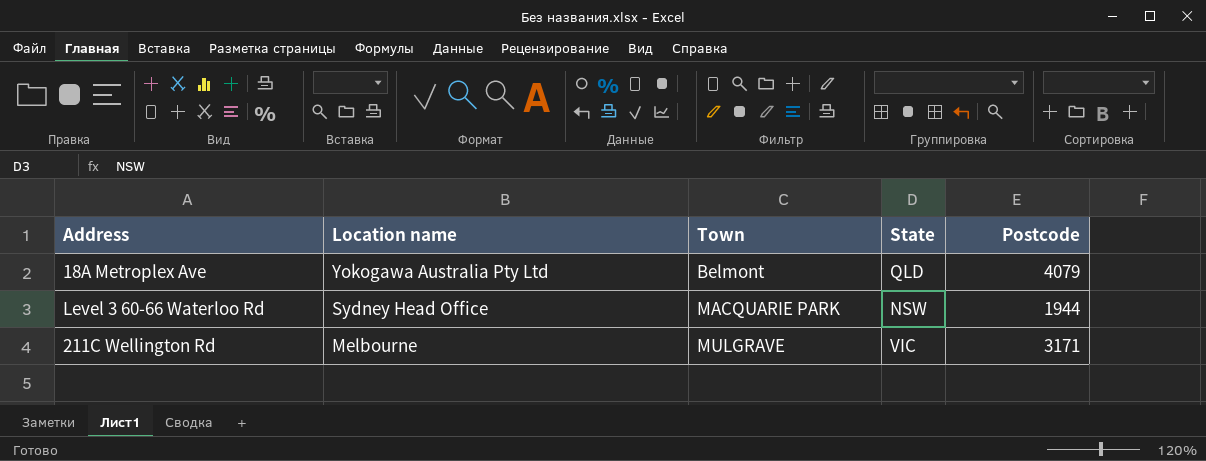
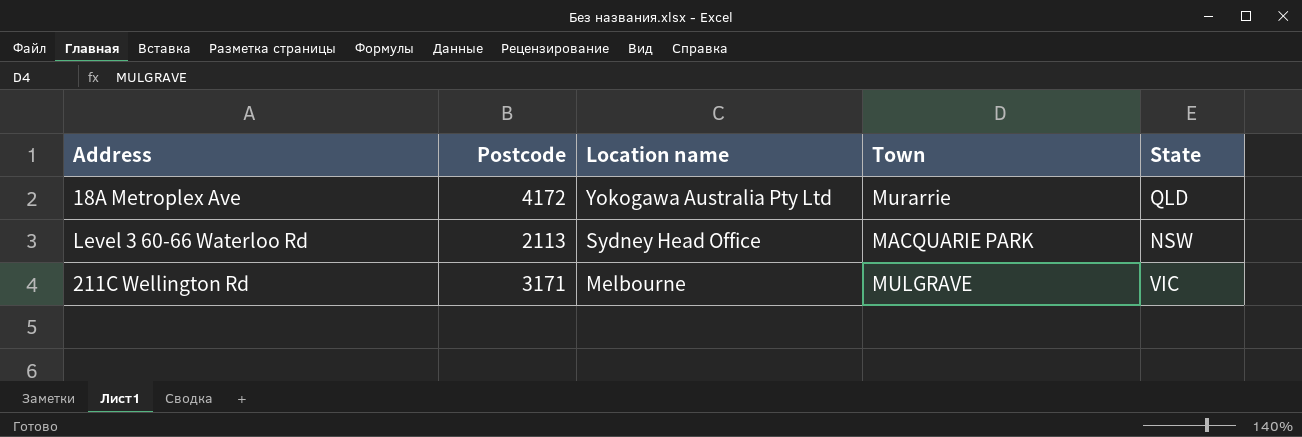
column Postcode | position: 5 -> 2
18A Metroplex Ave | Postcode: 4079 -> 4172
18A Metroplex Ave | Town: Belmont -> Murarrie
Level 3 60-66 Waterloo Rd | Postcode: 1944 -> 2113

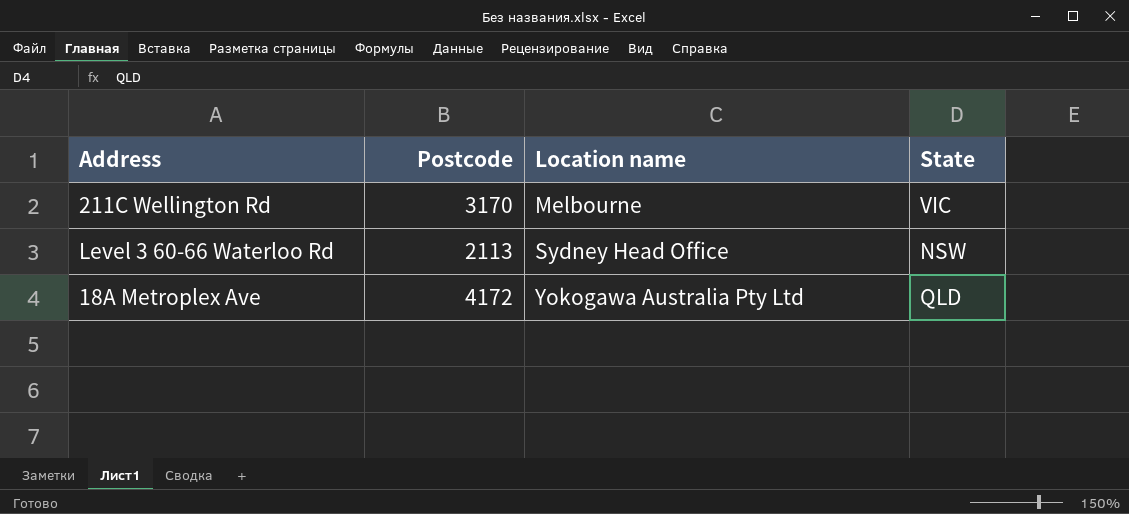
row order: Location name descending -> Location name ascending
column Town | position: 4 -> none
211C Wellington Rd | Postcode: 3171 -> 3170

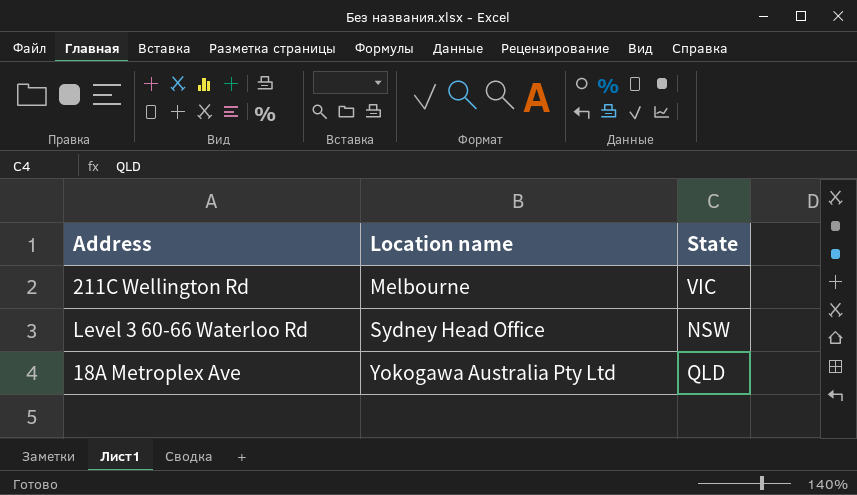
column Postcode | position: 2 -> none

